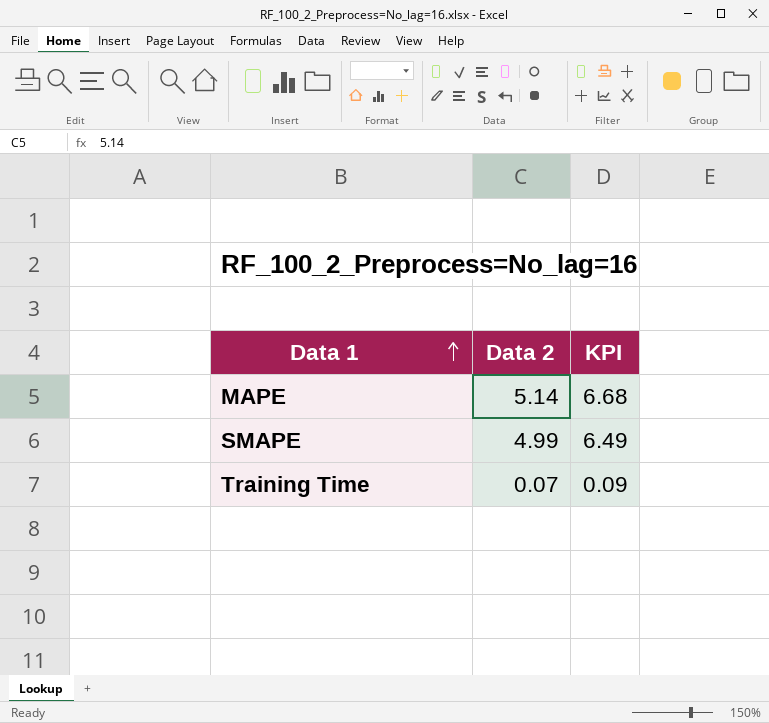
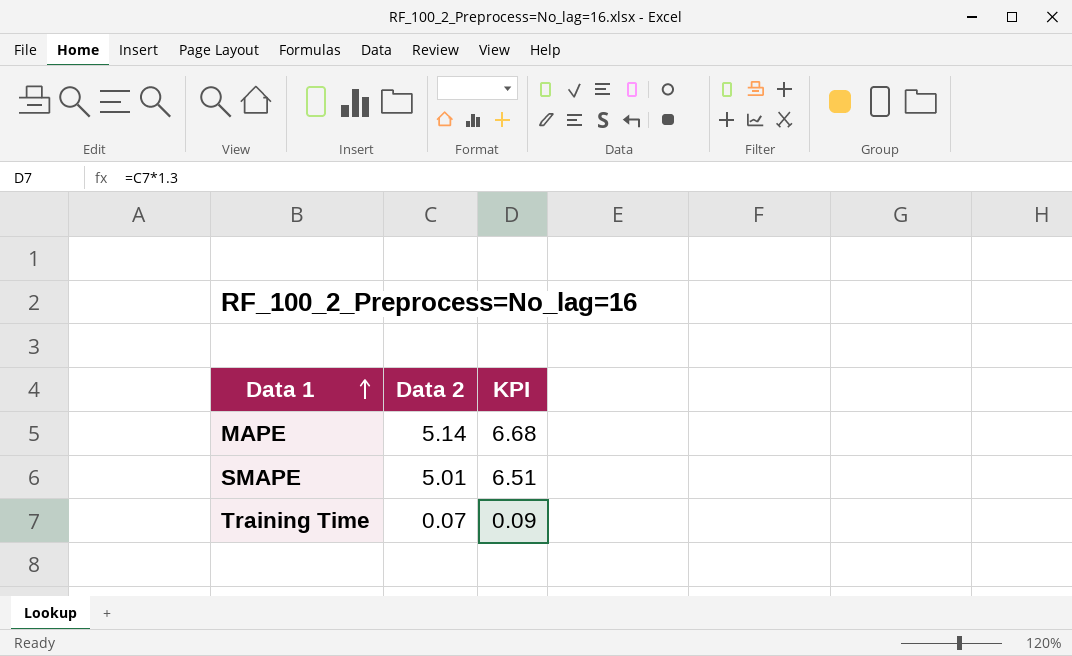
SMAPE | Data 2: 4.99 -> 5.01
SMAPE | KPI: 6.49 -> 6.51

